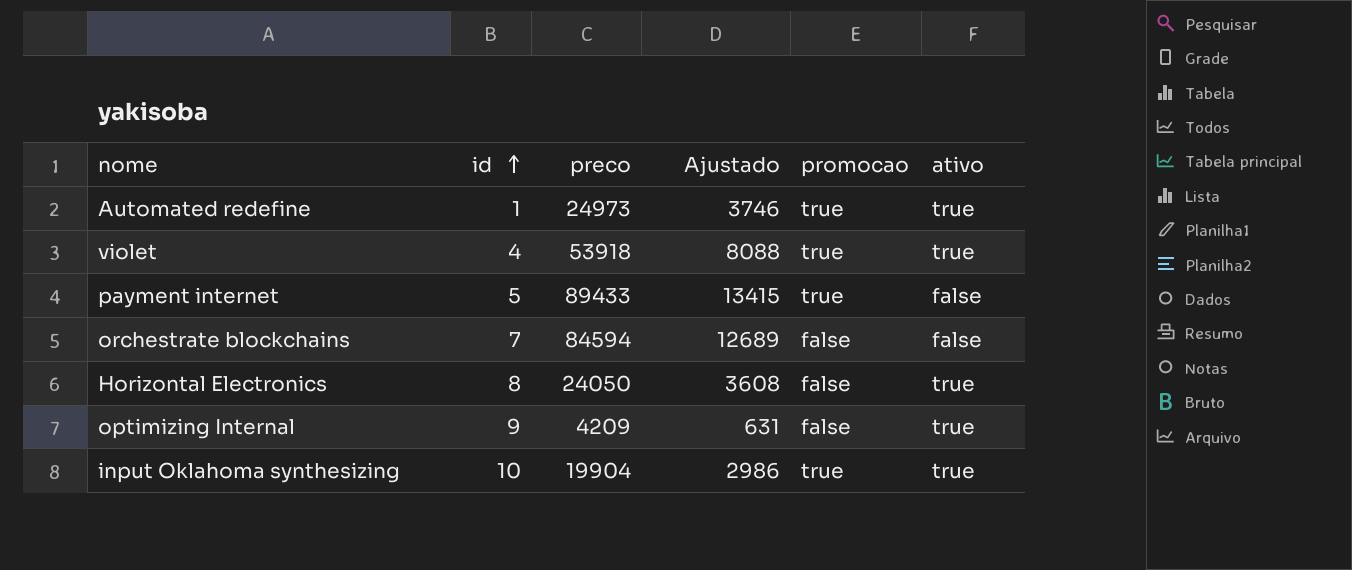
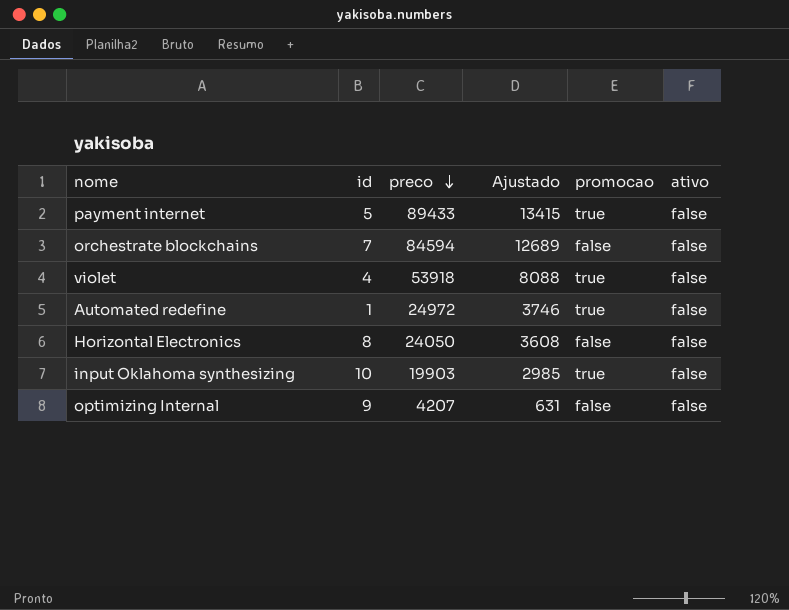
row order: id ascending -> preco descending
violet | ativo: true -> false
Automated redefine | preco: 24973 -> 24972
Automated redefine | ativo: true -> false
Horizontal Electronics | ativo: true -> false
input Oklahoma synthesizing | preco: 19904 -> 19903
input Oklahoma synthesizing | Ajustado: 2986 -> 2985
input Oklahoma synthesizing | ativo: true -> false
optimizing Internal | preco: 4209 -> 4207
optimizing Internal | ativo: true -> false

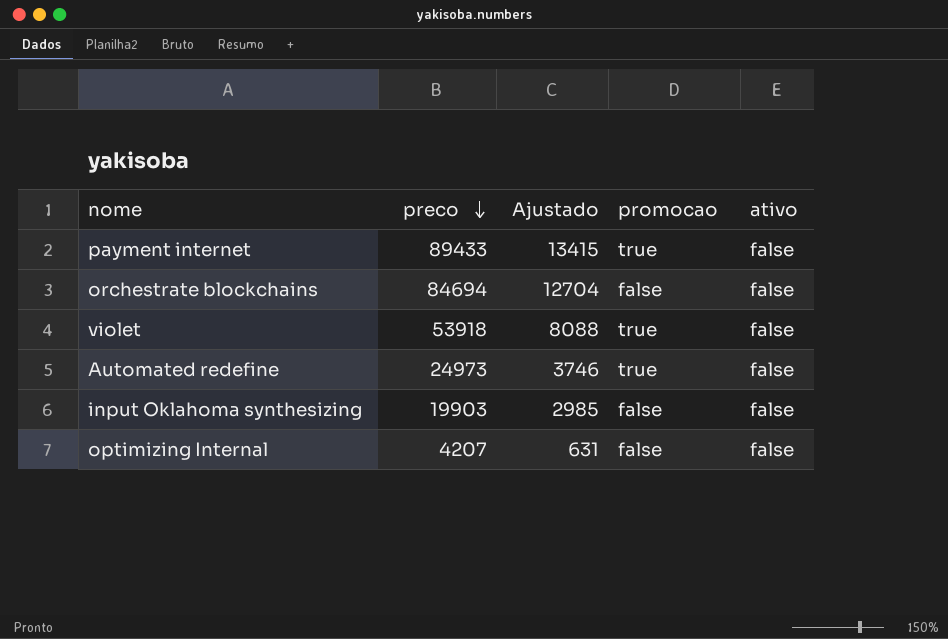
column id | position: 2 -> none
row Horizontal Electronics: 8 | 24050 | 3608 | false | false -> none
orchestrate blockchains | preco: 84594 -> 84694
orchestrate blockchains | Ajustado: 12689 -> 12704
Automated redefine | preco: 24972 -> 24973
input Oklahoma synthesizing | promocao: true -> false

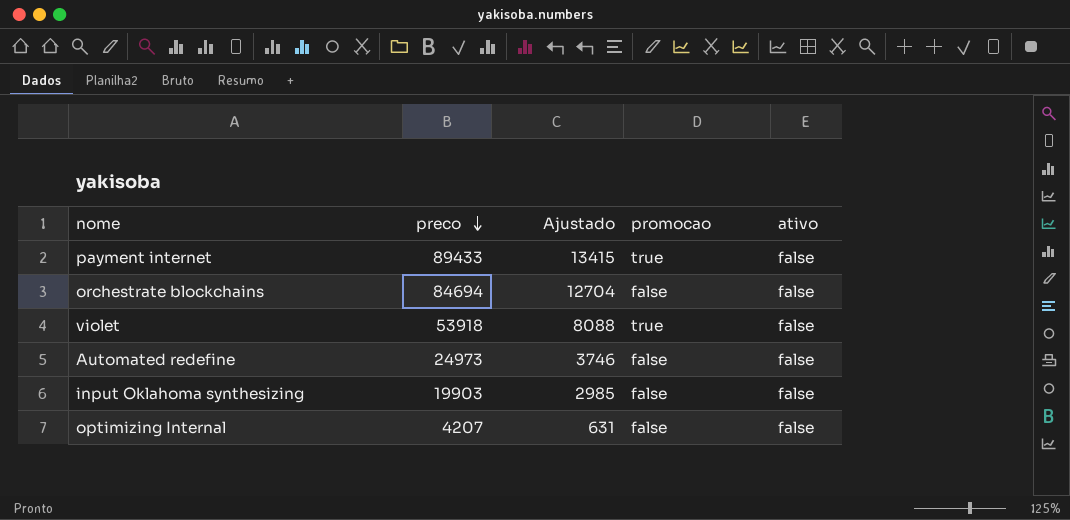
Automated redefine | promocao: true -> false

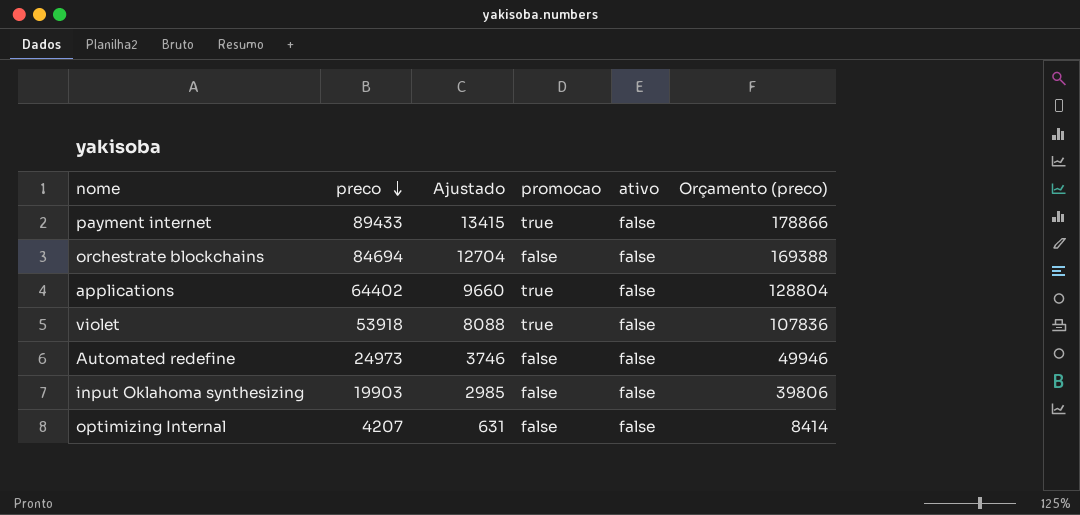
column Orçamento (preco) | formula: none -> [preco] * 2
row applications: none -> 64402 | 9660 | true | false | 128804

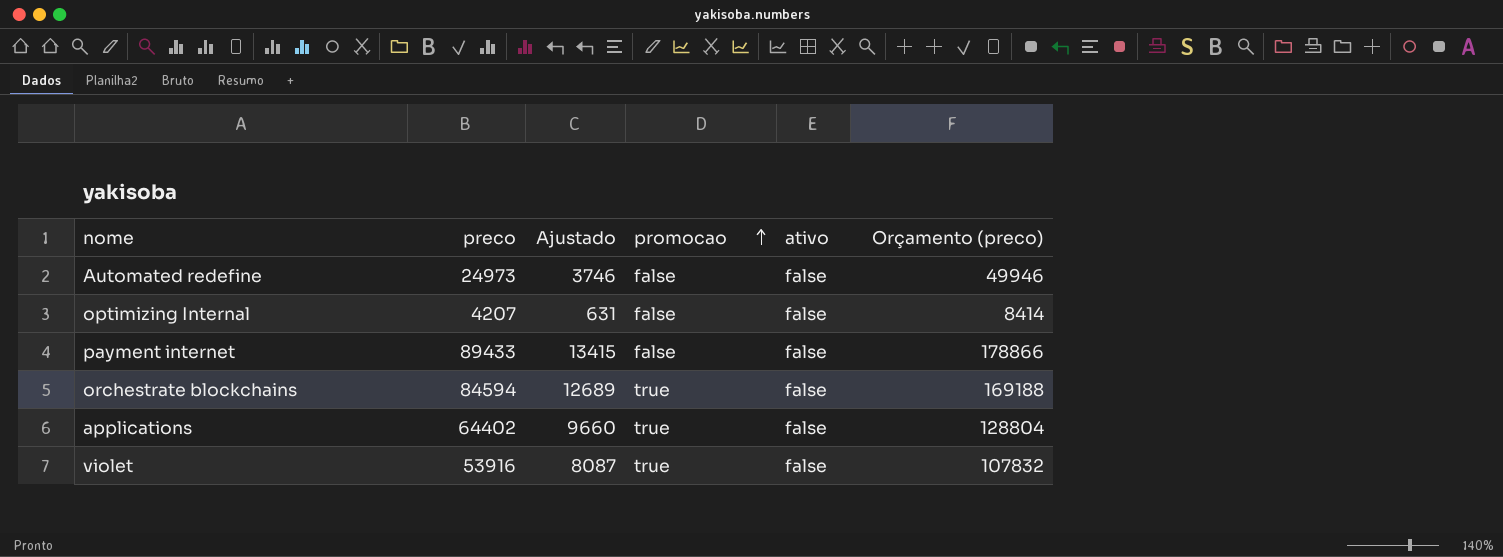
row order: preco descending -> promocao ascending
row input Oklahoma synthesizing: 19903 | 2985 | false | false | 39806 -> none
payment internet | promocao: true -> false
orchestrate blockchains | preco: 84694 -> 84594
orchestrate blockchains | Ajustado: 12704 -> 12689
orchestrate blockchains | promocao: false -> true
orchestrate blockchains | Orçamento (preco): 169388 -> 169188
violet | preco: 53918 -> 53916
violet | Ajustado: 8088 -> 8087
violet | Orçamento (preco): 107836 -> 107832

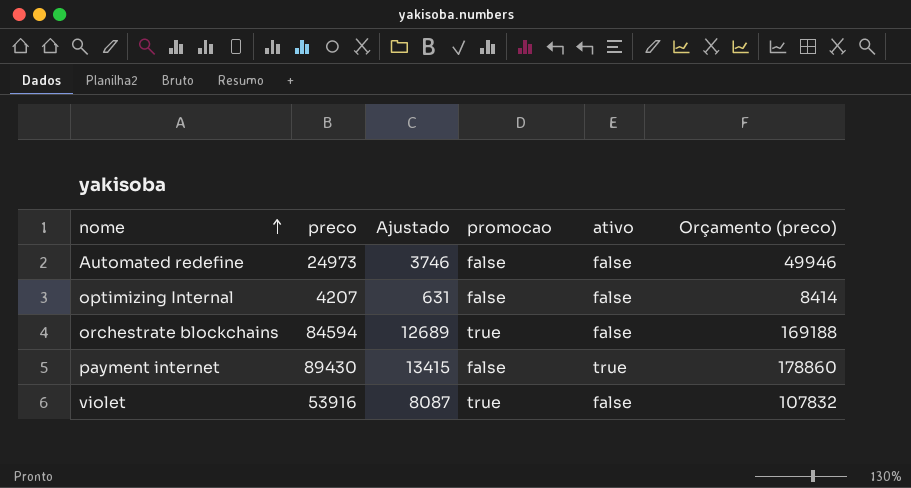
row order: promocao ascending -> nome ascending
row applications: 64402 | 9660 | true | false | 128804 -> none
payment internet | preco: 89433 -> 89430
payment internet | ativo: false -> true
payment internet | Orçamento (preco): 178866 -> 178860

